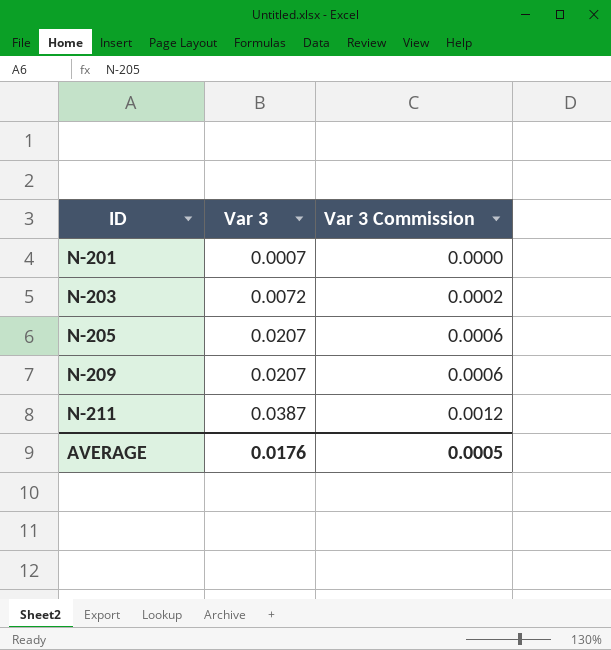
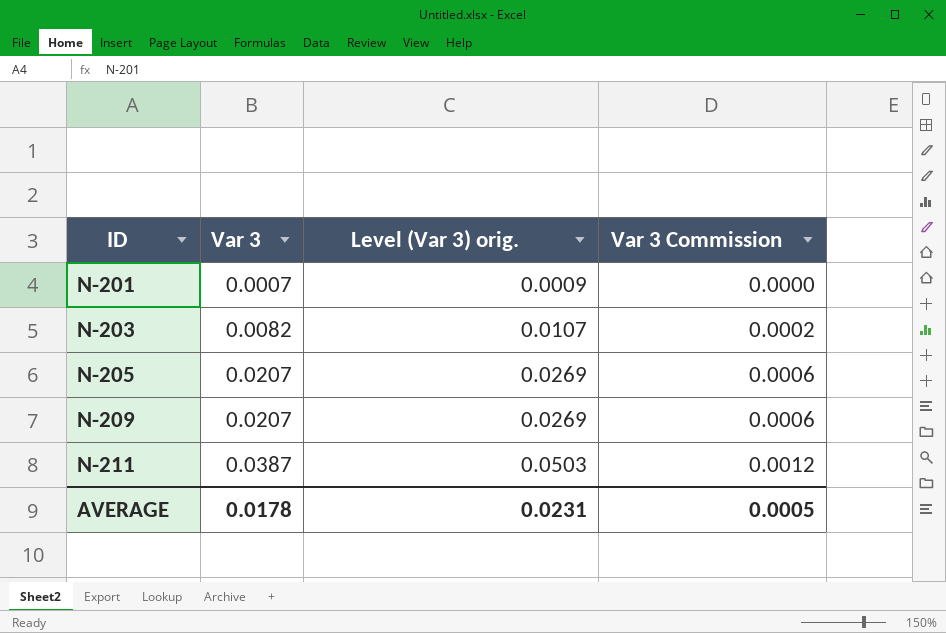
column Level (Var 3) orig. | formula: none -> [Var 3] * 1.3
N-203 | Var 3: 0.0072 -> 0.0082
AVERAGE | Var 3: 0.0176 -> 0.0178

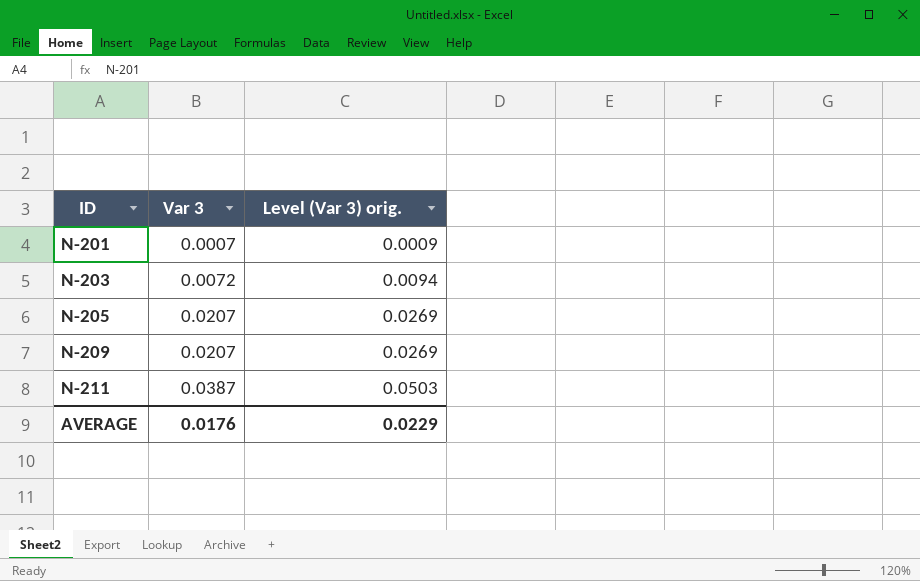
column Var 3 Commission | formula: [Var 3] * 0.03 -> none
N-203 | Var 3: 0.0082 -> 0.0072
N-203 | Level (Var 3) orig.: 0.0107 -> 0.0094
AVERAGE | Var 3: 0.0178 -> 0.0176
AVERAGE | Level (Var 3) orig.: 0.0231 -> 0.0229

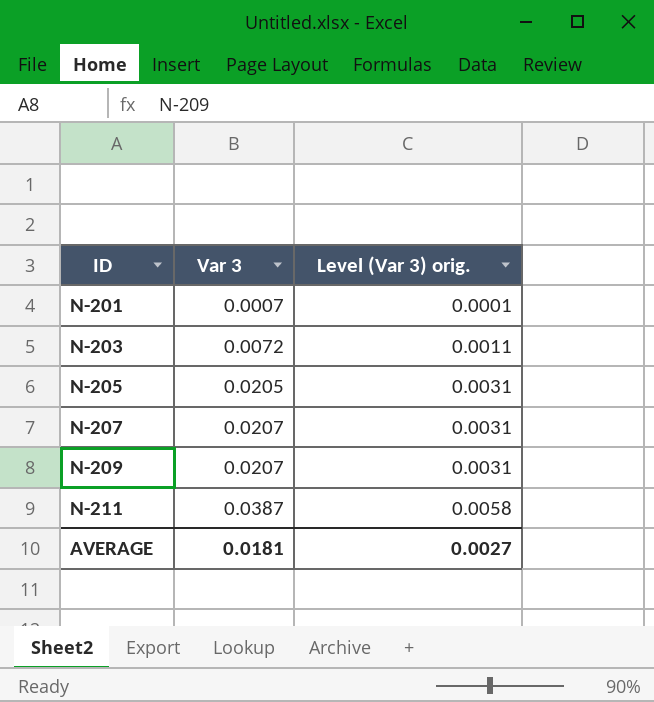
column Level (Var 3) orig. | formula: [Var 3] * 1.3 -> [Var 3] * 0.15
N-205 | Var 3: 0.0207 -> 0.0205
row N-207: none -> 0.0207 | 0.0031
AVERAGE | Var 3: 0.0176 -> 0.0181
AVERAGE | Level (Var 3) orig.: 0.0229 -> 0.0027

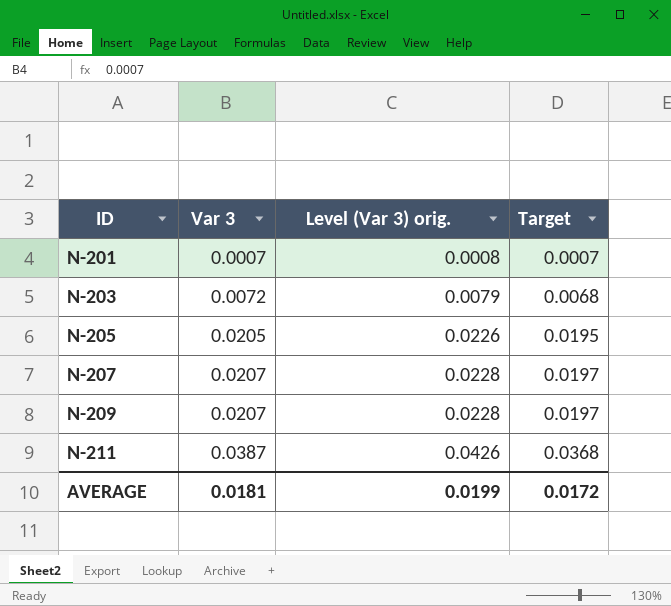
column Level (Var 3) orig. | formula: [Var 3] * 0.15 -> [Var 3] * 1.1
column Target | formula: none -> [Var 3] * 0.95
AVERAGE | Level (Var 3) orig.: 0.0027 -> 0.0199

